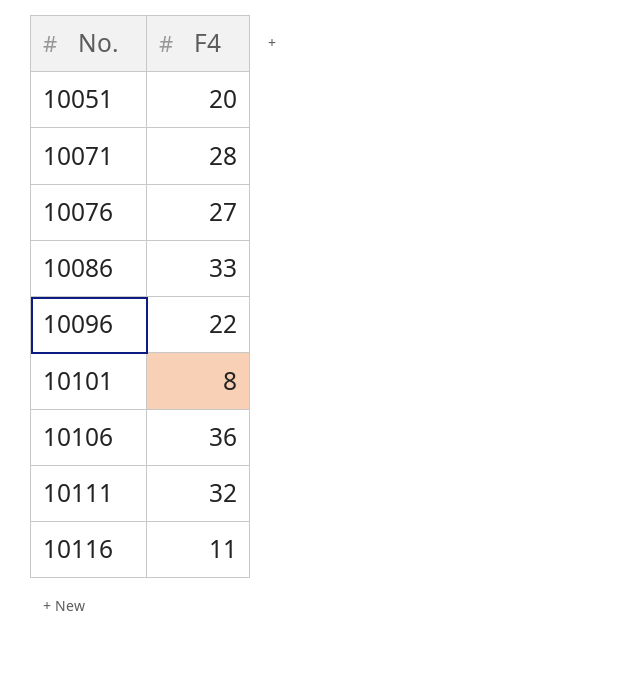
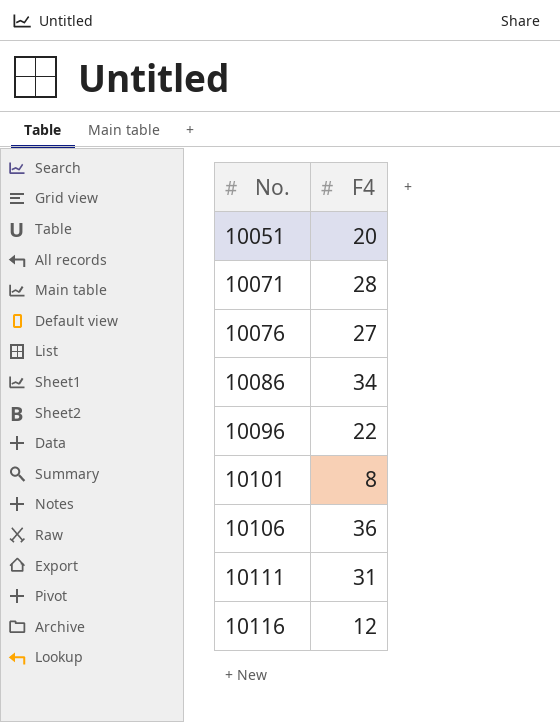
10086 | F4: 33 -> 34
10111 | F4: 32 -> 31
10116 | F4: 11 -> 12

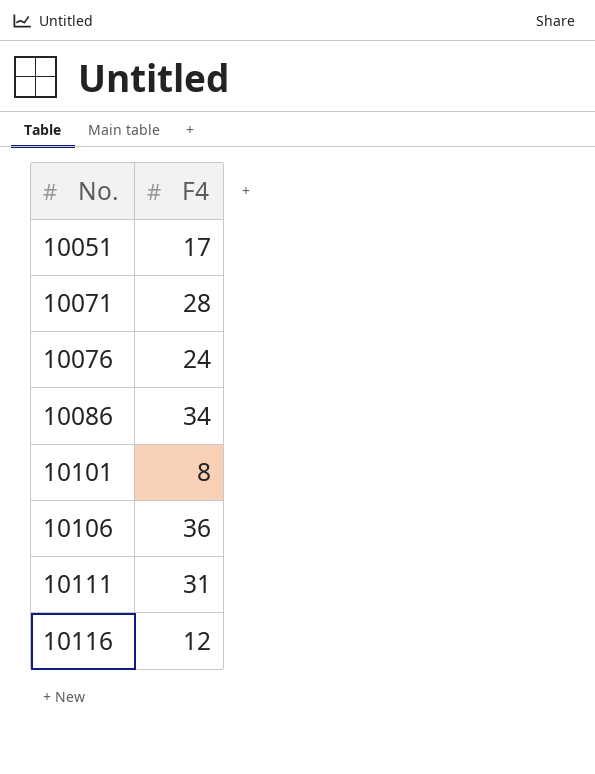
row 10096: 22 -> none
10051 | F4: 20 -> 17
10076 | F4: 27 -> 24

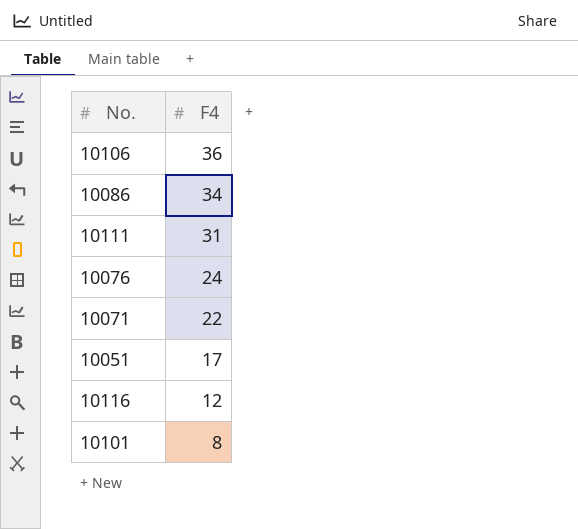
row order: No. ascending -> F4 descending
10071 | F4: 28 -> 22

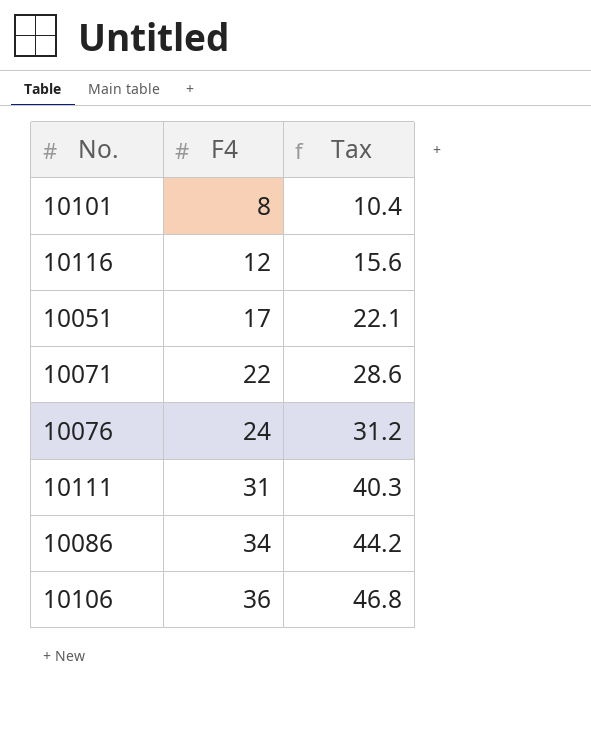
row order: F4 descending -> F4 ascending
column Tax | formula: none -> [F4] * 1.3

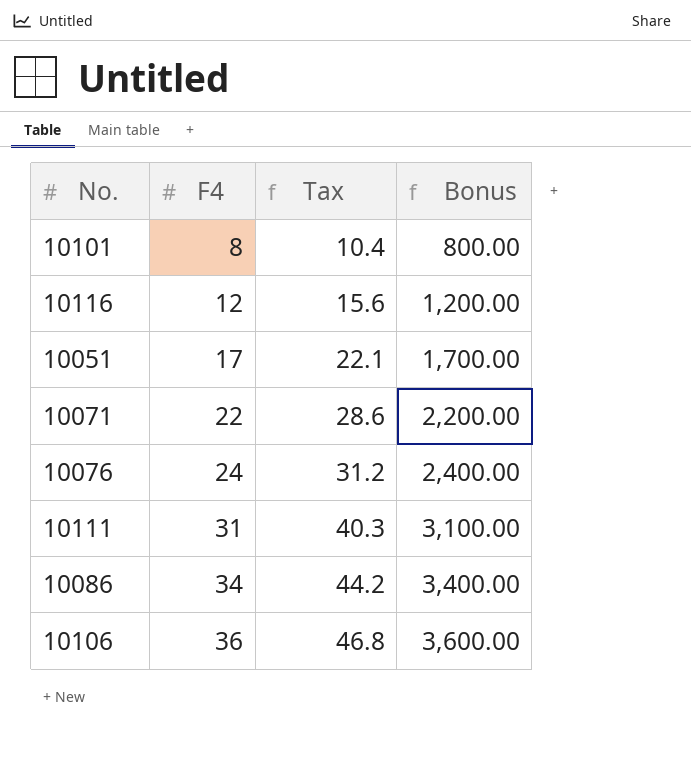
column Bonus | formula: none -> [F4] * 100

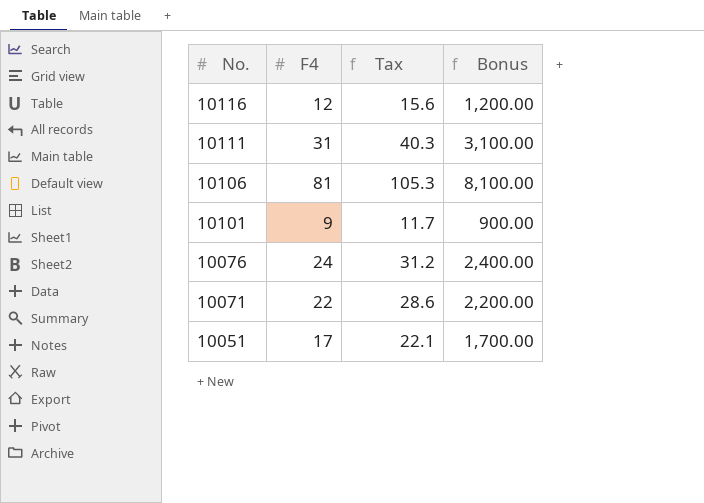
row order: F4 ascending -> No. descending
row 10086: 34 | 44.2 | 3,400.00 -> none
10106 | F4: 36 -> 81
10106 | Tax: 46.8 -> 105.3
10106 | Bonus: 3,600.00 -> 8,100.00
10101 | F4: 8 -> 9
10101 | Tax: 10.4 -> 11.7
10101 | Bonus: 800.00 -> 900.00

